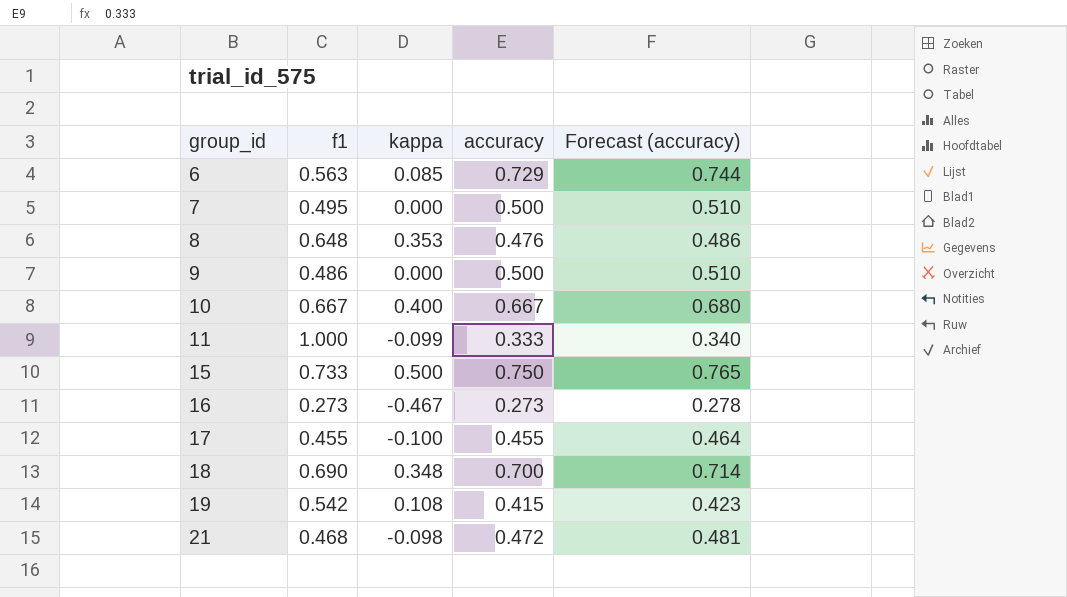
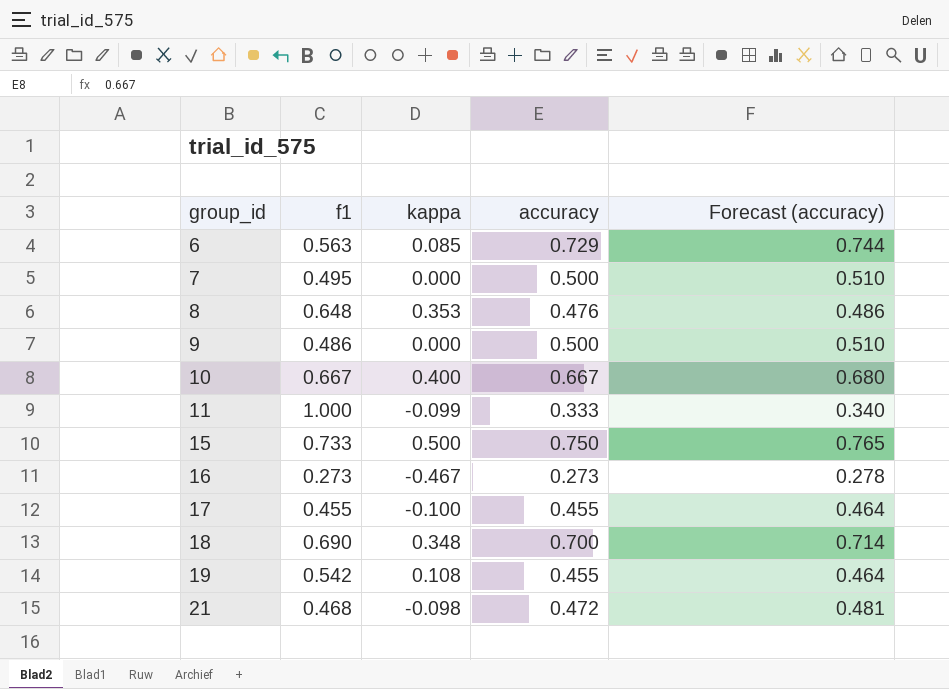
19 | accuracy: 0.415 -> 0.455
19 | Forecast (accuracy): 0.423 -> 0.464

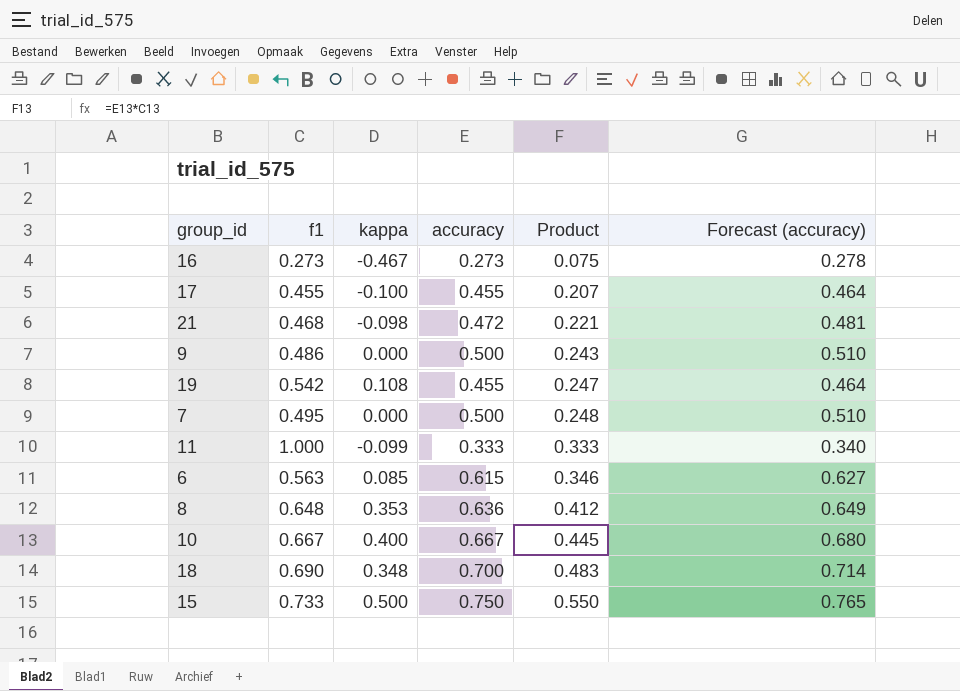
row order: group_id ascending -> Product ascending
column Product | formula: none -> [f1] * [accuracy]
6 | accuracy: 0.729 -> 0.615
6 | Forecast (accuracy): 0.744 -> 0.627
8 | accuracy: 0.476 -> 0.636
8 | Forecast (accuracy): 0.486 -> 0.649

